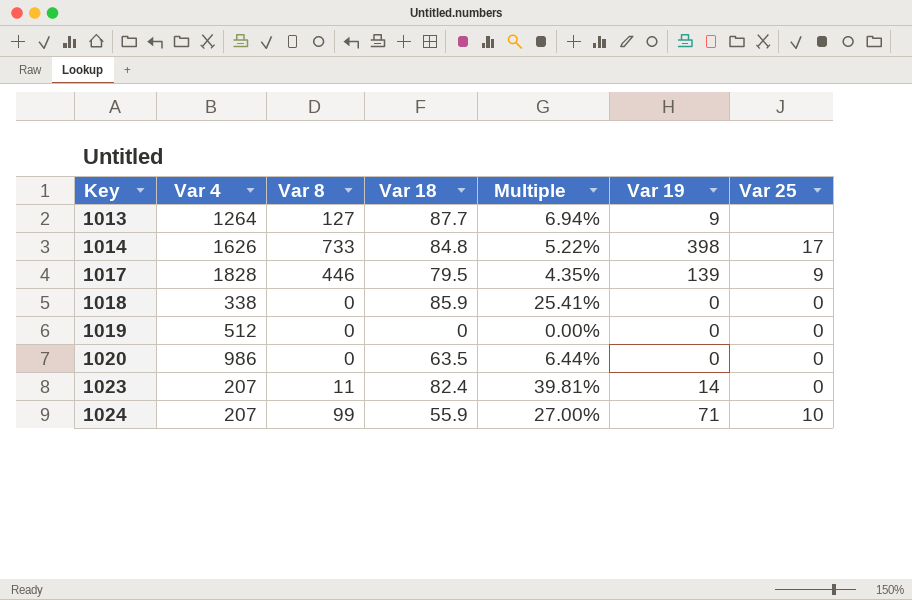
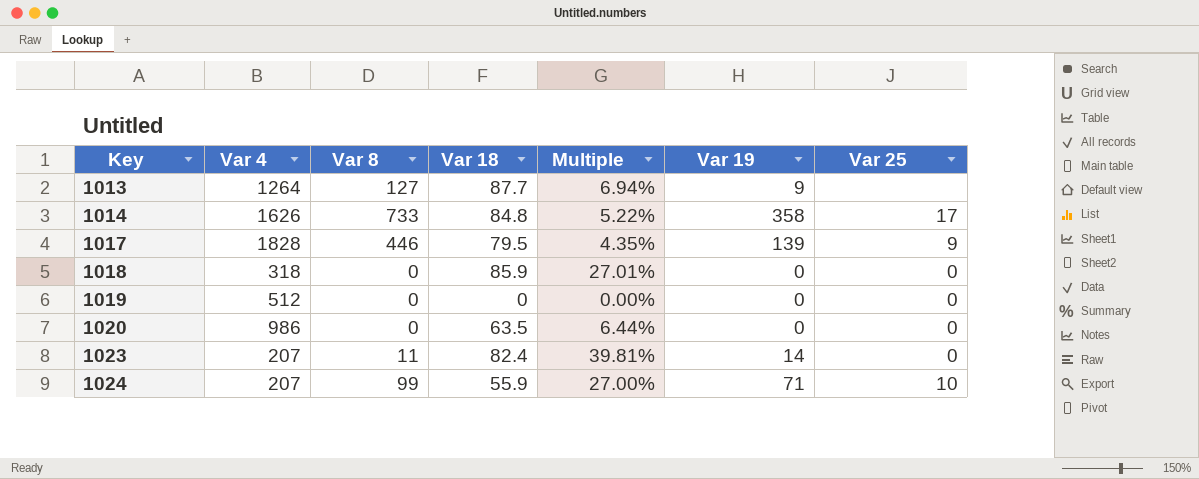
1014 | Var 19: 398 -> 358
1018 | Var 4: 338 -> 318
1018 | Multiple: 25.41% -> 27.01%

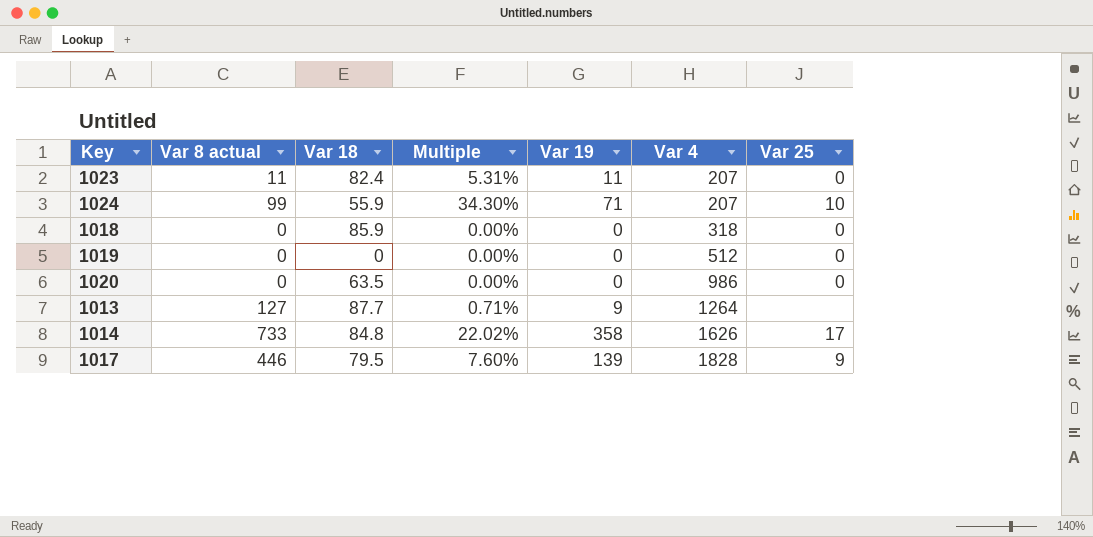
row order: Key ascending -> Var 4 ascending
column name: Var 8 -> Var 8 actual
column Multiple | formula: [Var 18] / [Var 4] -> [Var 19] / [Var 4]
column Var 4 | position: 2 -> 6
1023 | Var 19: 14 -> 11

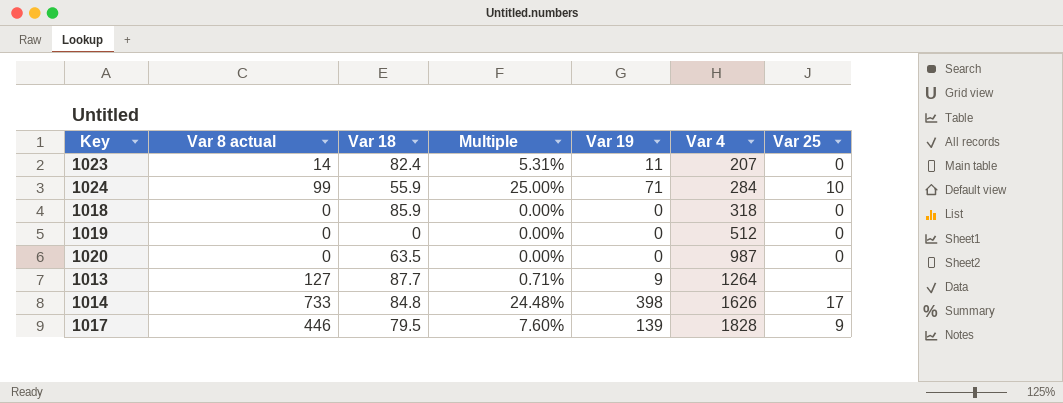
1023 | Var 8 actual: 11 -> 14
1024 | Multiple: 34.30% -> 25.00%
1024 | Var 4: 207 -> 284
1020 | Var 4: 986 -> 987
1014 | Multiple: 22.02% -> 24.48%
1014 | Var 19: 358 -> 398

